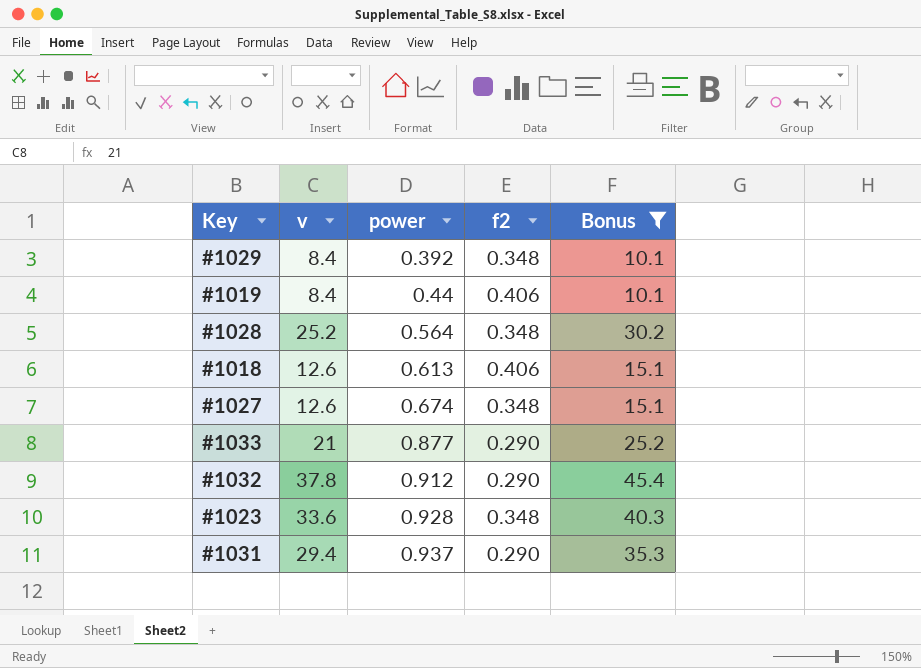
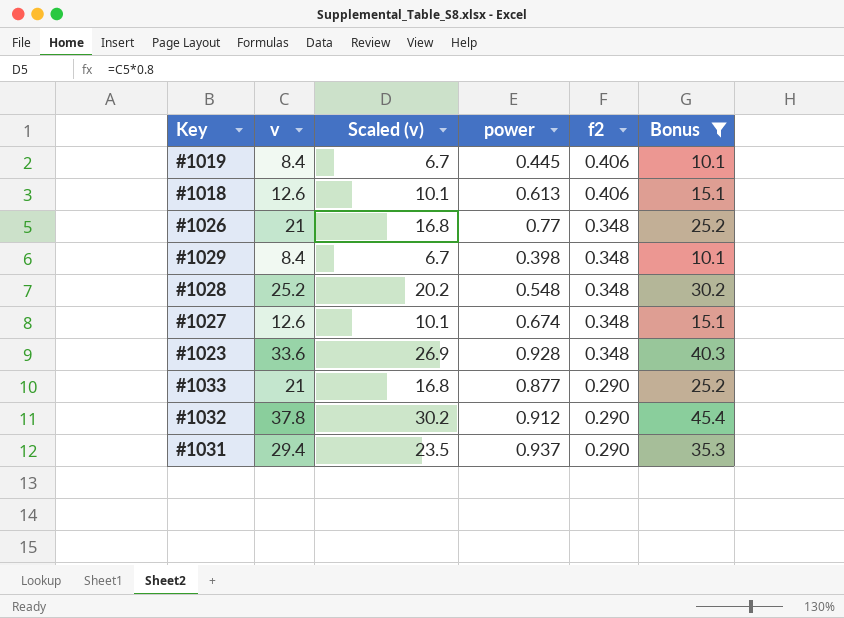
row order: power ascending -> f2 descending
column Scaled (v) | formula: none -> [v] * 0.8
#1019 | power: 0.44 -> 0.445
row #1026: none -> 21 | 16.8 | 0.77 | 0.348 | 25.2
#1029 | power: 0.392 -> 0.398
#1028 | power: 0.564 -> 0.548

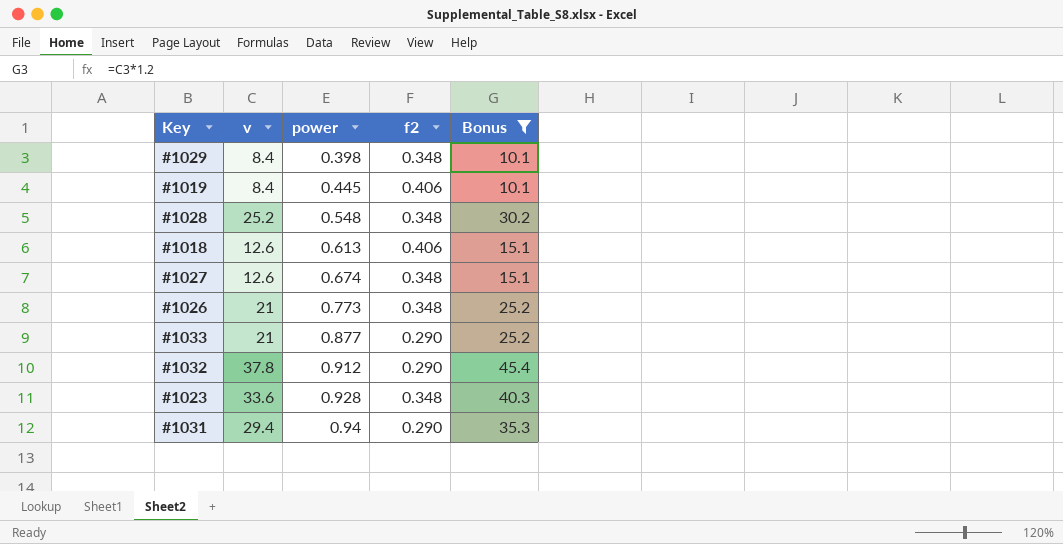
row order: f2 descending -> power ascending
column Scaled (v) | formula: [v] * 0.8 -> none
#1026 | power: 0.77 -> 0.773
#1031 | power: 0.937 -> 0.94

